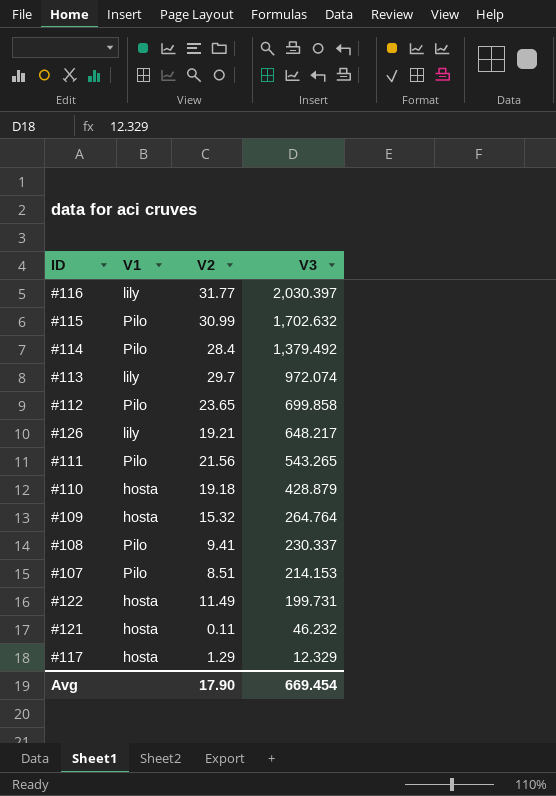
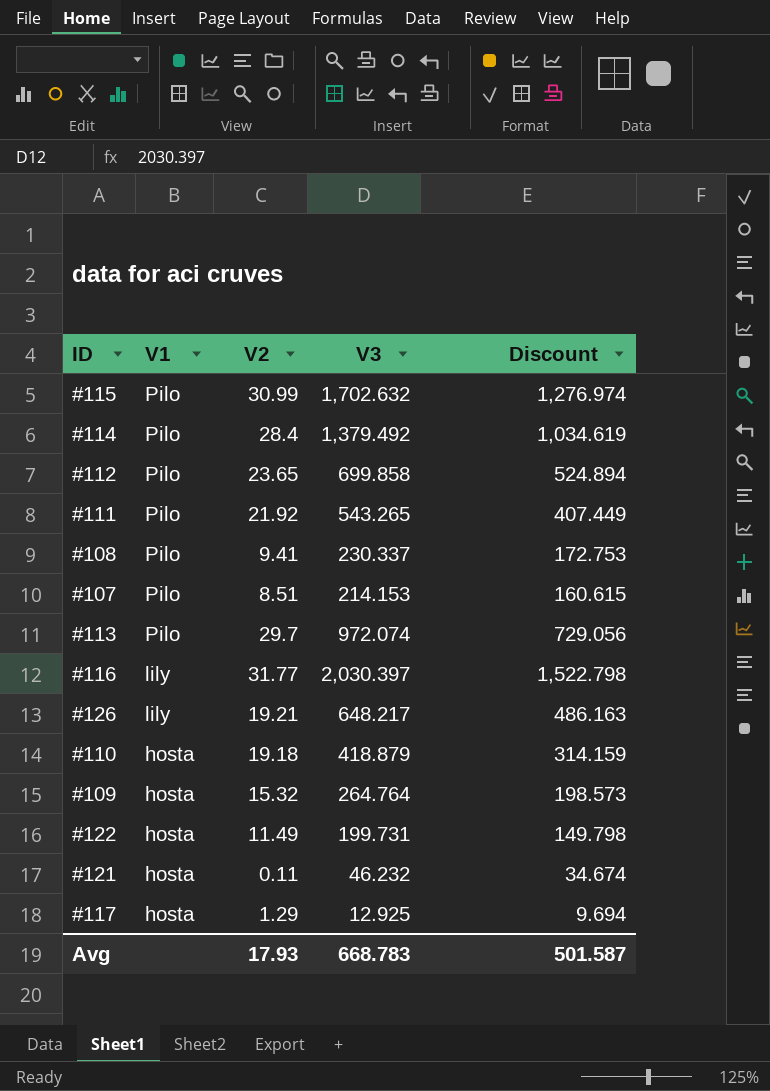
row order: V3 descending -> V1 descending
column Discount | formula: none -> [V3] * 0.75
#111 | V2: 21.56 -> 21.92
#113 | V1: lily -> Pilo
#110 | V3: 428.879 -> 418.879
#117 | V3: 12.329 -> 12.925
Avg | V2: 17.90 -> 17.93
Avg | V3: 669.454 -> 668.783

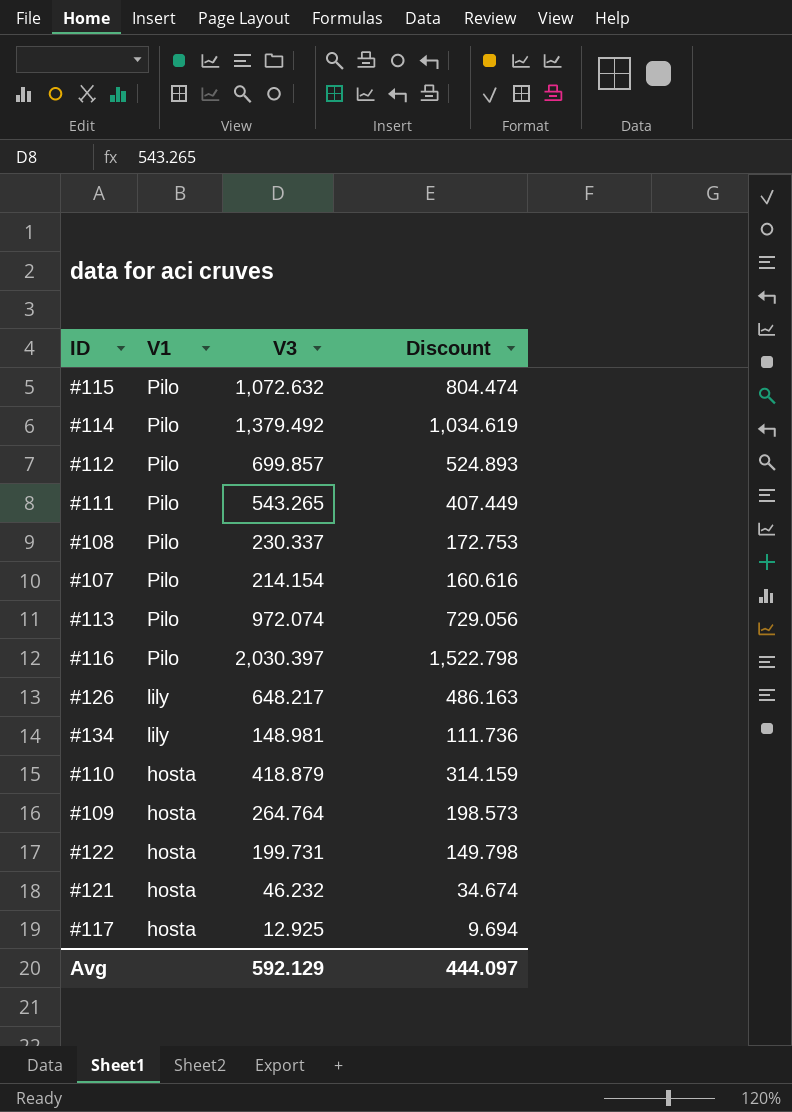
column V2 | position: 3 -> none
#115 | V3: 1,702.632 -> 1,072.632
#115 | Discount: 1,276.974 -> 804.474
#112 | V3: 699.858 -> 699.857
#112 | Discount: 524.894 -> 524.893
#107 | V3: 214.153 -> 214.154
#107 | Discount: 160.615 -> 160.616
#116 | V1: lily -> Pilo
row #134: none -> lily | 148.981 | 111.736
Avg | V3: 668.783 -> 592.129
Avg | Discount: 501.587 -> 444.097

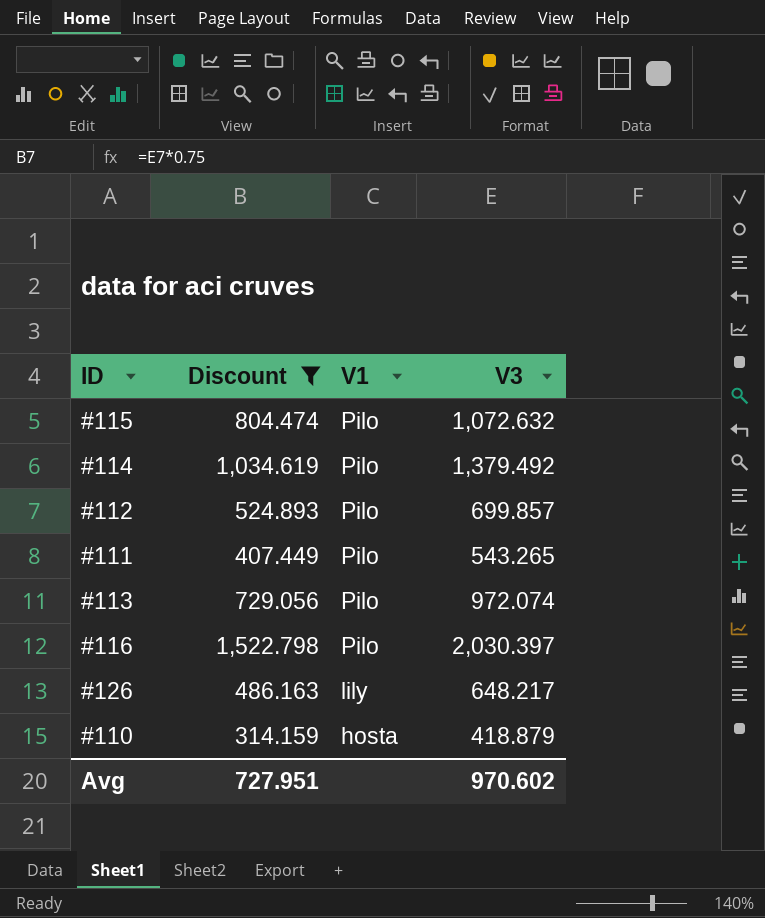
filter: none -> Discount >= 314.159
column Discount | position: 4 -> 2
Avg | Discount: 444.097 -> 727.951
Avg | V3: 592.129 -> 970.602

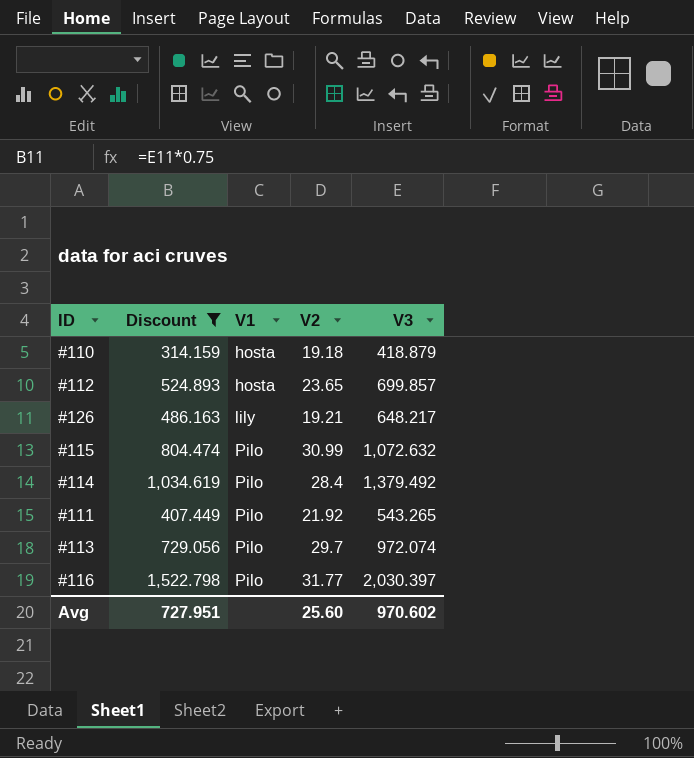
row order: V1 descending -> V1 ascending
column V2 | position: none -> 4
#112 | V1: Pilo -> hosta

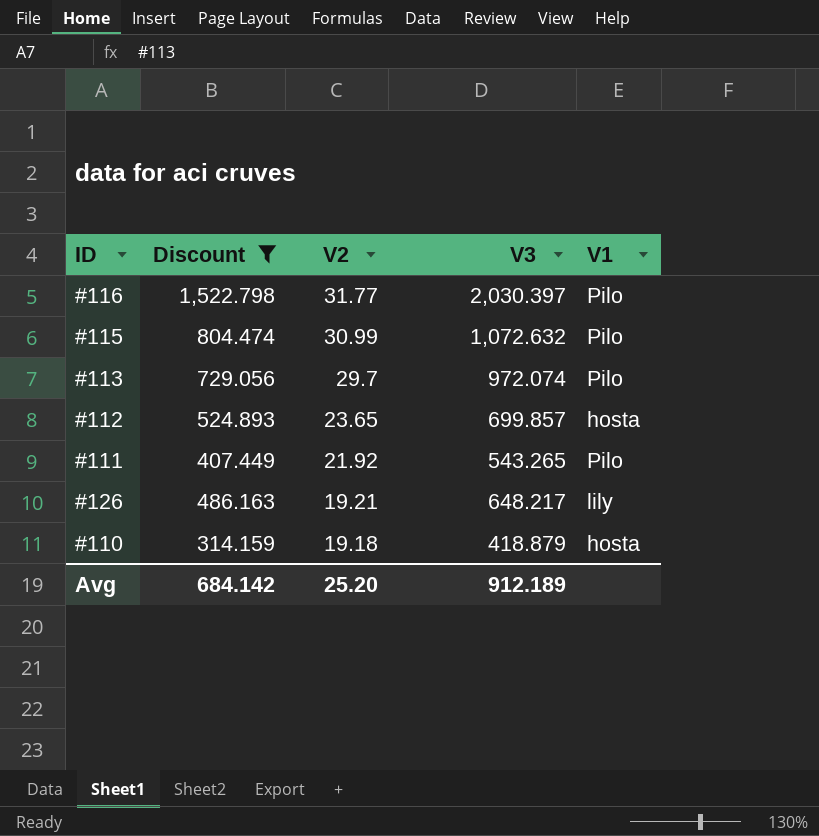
row order: V1 ascending -> V2 descending
column V1 | position: 3 -> 5
row #114: 1,034.619 | Pilo | 28.4 | 1,379.492 -> none
Avg | Discount: 727.951 -> 684.142
Avg | V2: 25.60 -> 25.20
Avg | V3: 970.602 -> 912.189

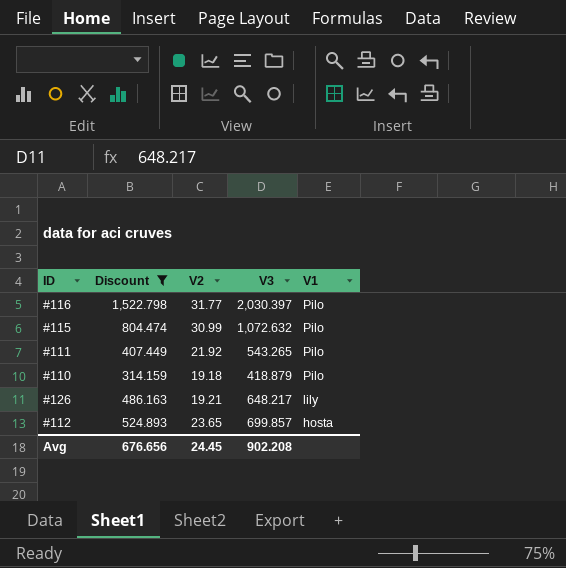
row order: V2 descending -> V1 descending
row #113: 729.056 | 29.7 | 972.074 | Pilo -> none
#110 | V1: hosta -> Pilo
Avg | Discount: 684.142 -> 676.656
Avg | V2: 25.20 -> 24.45
Avg | V3: 912.189 -> 902.208

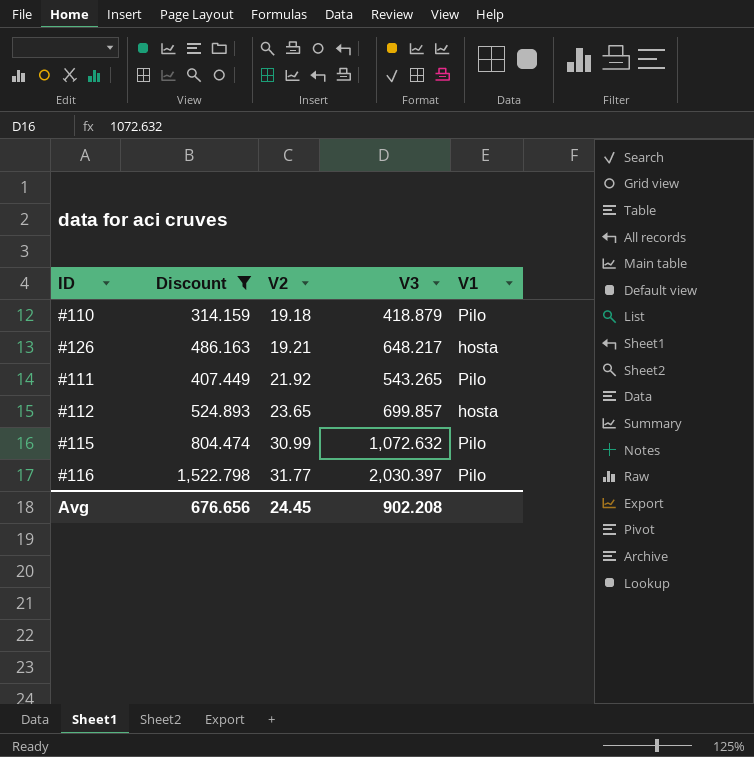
row order: V1 descending -> V2 ascending
#126 | V1: lily -> hosta

